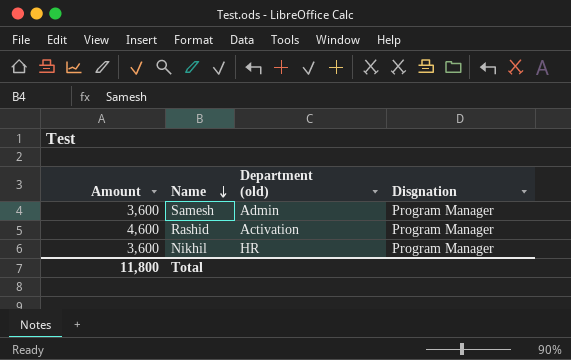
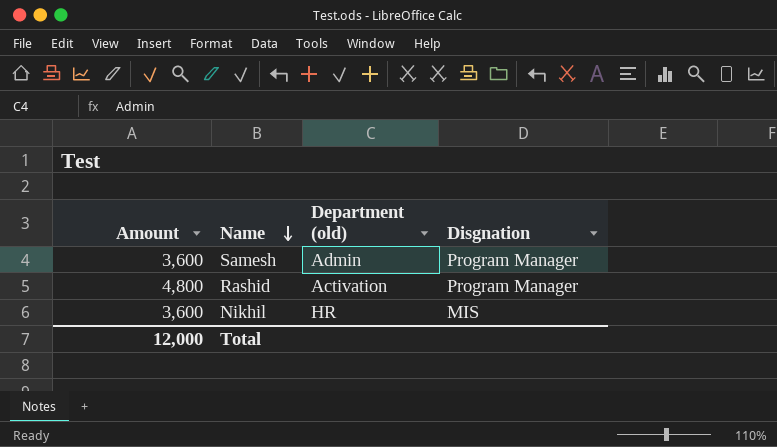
Rashid | Amount: 4,600 -> 4,800
Nikhil | Disgnation: Program Manager -> MIS
Total | Amount: 11,800 -> 12,000

